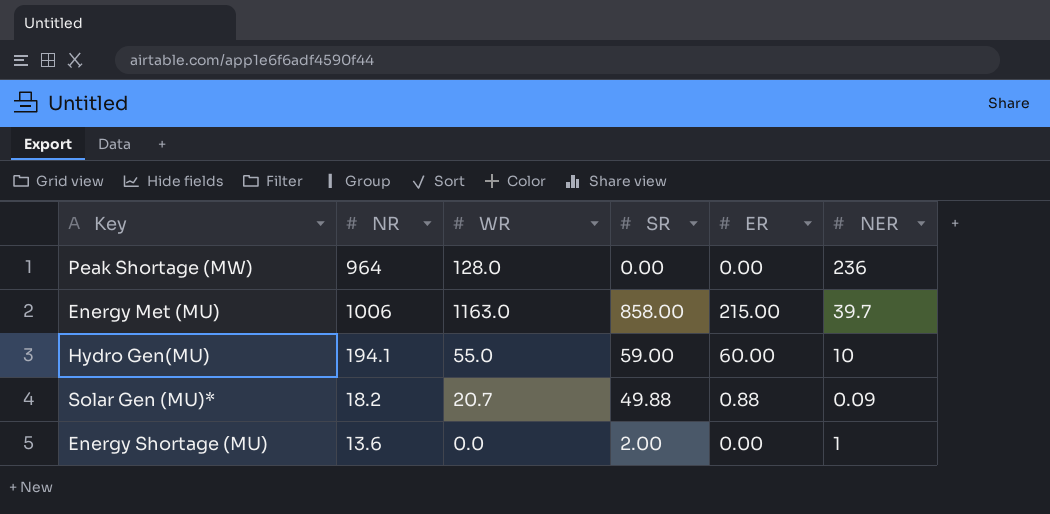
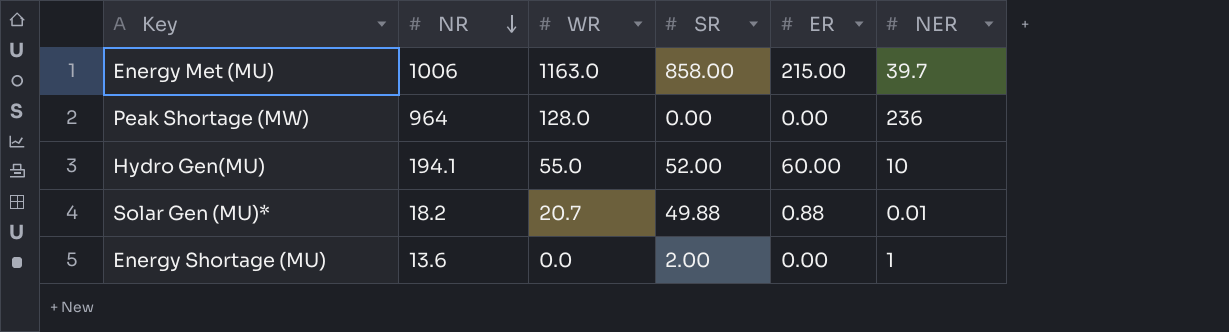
row order: none -> NR descending
Hydro Gen(MU) | SR: 59.00 -> 52.00
Solar Gen (MU)* | NER: 0.09 -> 0.01

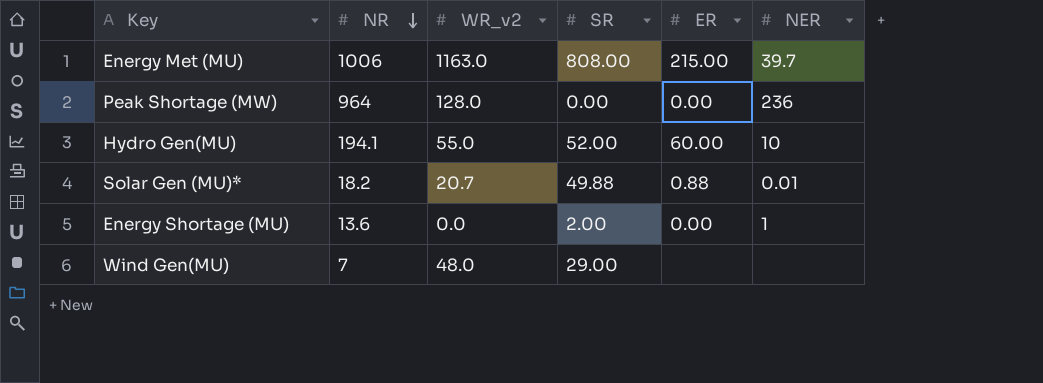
column name: WR -> WR_v2
Energy Met (MU) | SR: 858.00 -> 808.00
row Wind Gen(MU): none -> 7 | 48.0 | 29.00 | none | none

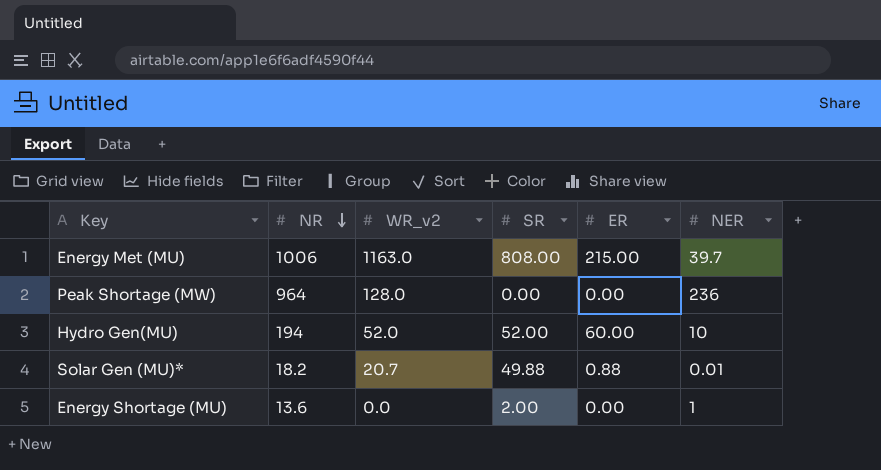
row Wind Gen(MU): 7 | 48.0 | 29.00 | none | none -> none
Hydro Gen(MU) | NR: 194.1 -> 194
Hydro Gen(MU) | WR_v2: 55.0 -> 52.0

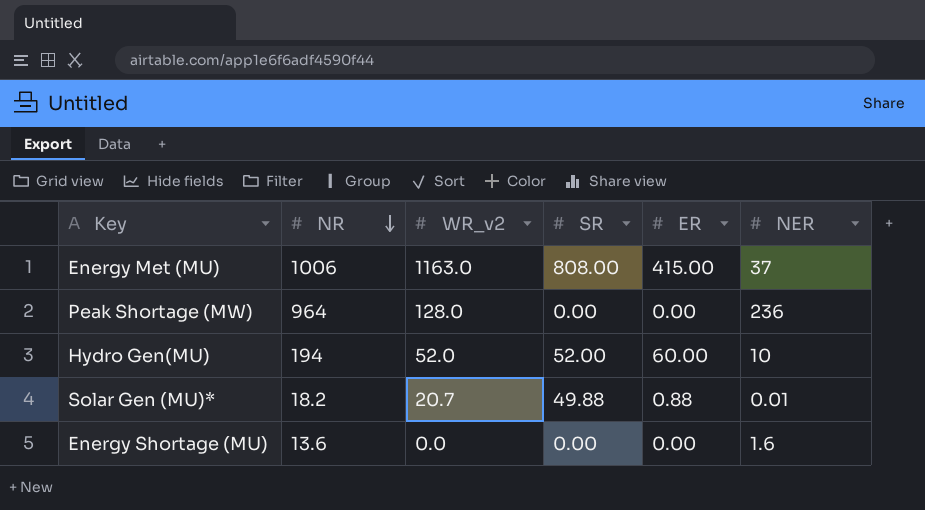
Energy Met (MU) | ER: 215.00 -> 415.00
Energy Met (MU) | NER: 39.7 -> 37
Energy Shortage (MU) | SR: 2.00 -> 0.00
Energy Shortage (MU) | NER: 1 -> 1.6

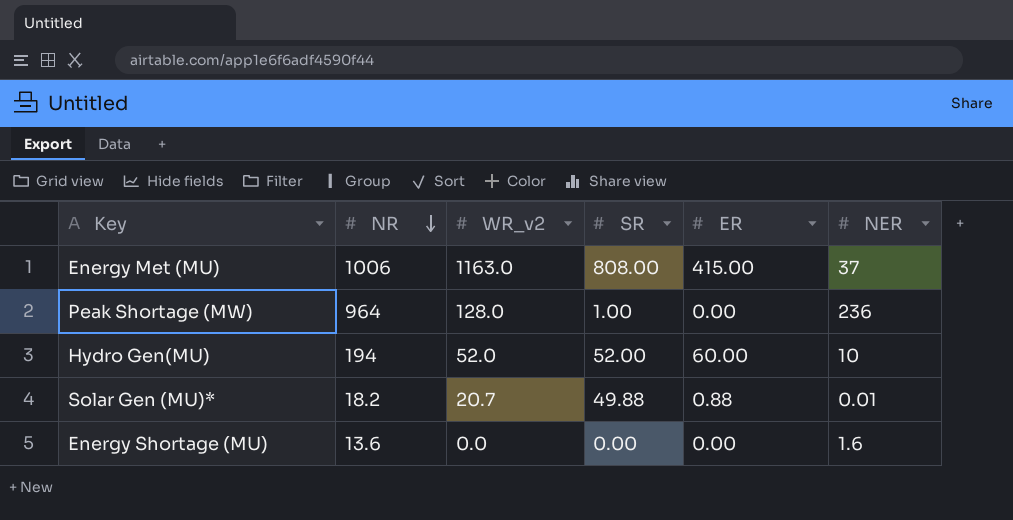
Peak Shortage (MW) | SR: 0.00 -> 1.00

